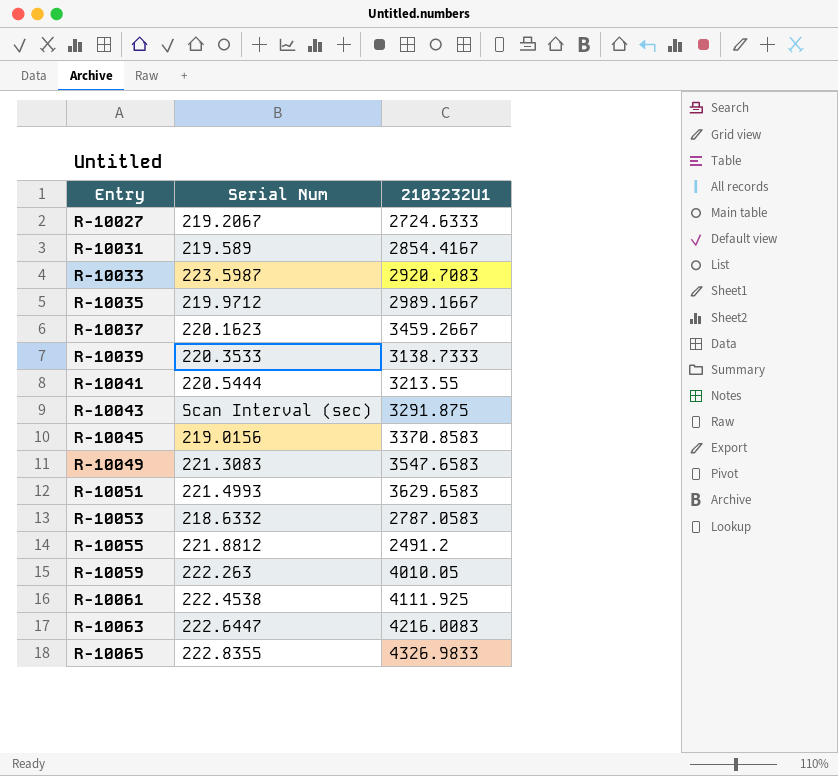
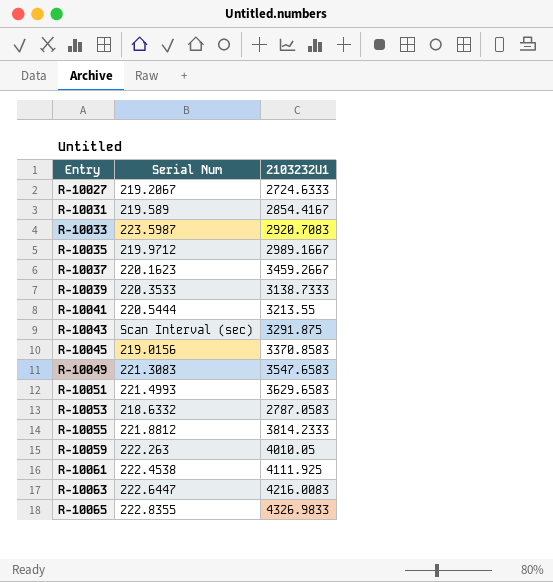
R-10055 | 2103232U1: 2491.2 -> 3814.2333

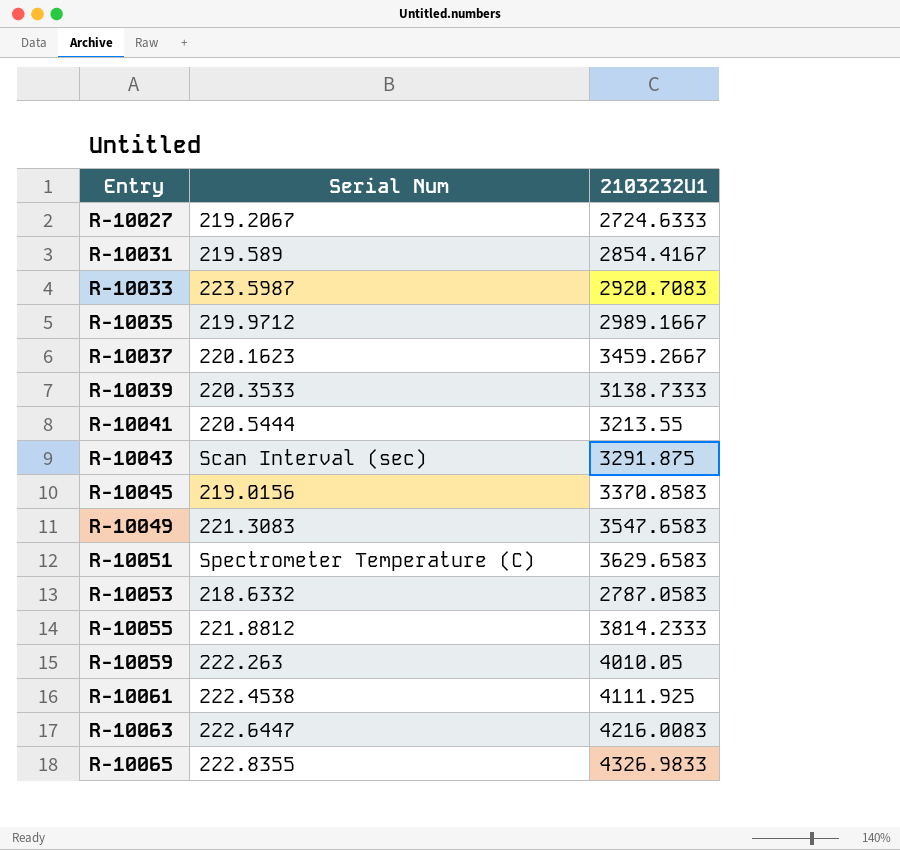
R-10051 | Serial Num: 221.4993 -> Spectrometer Temperature (C)

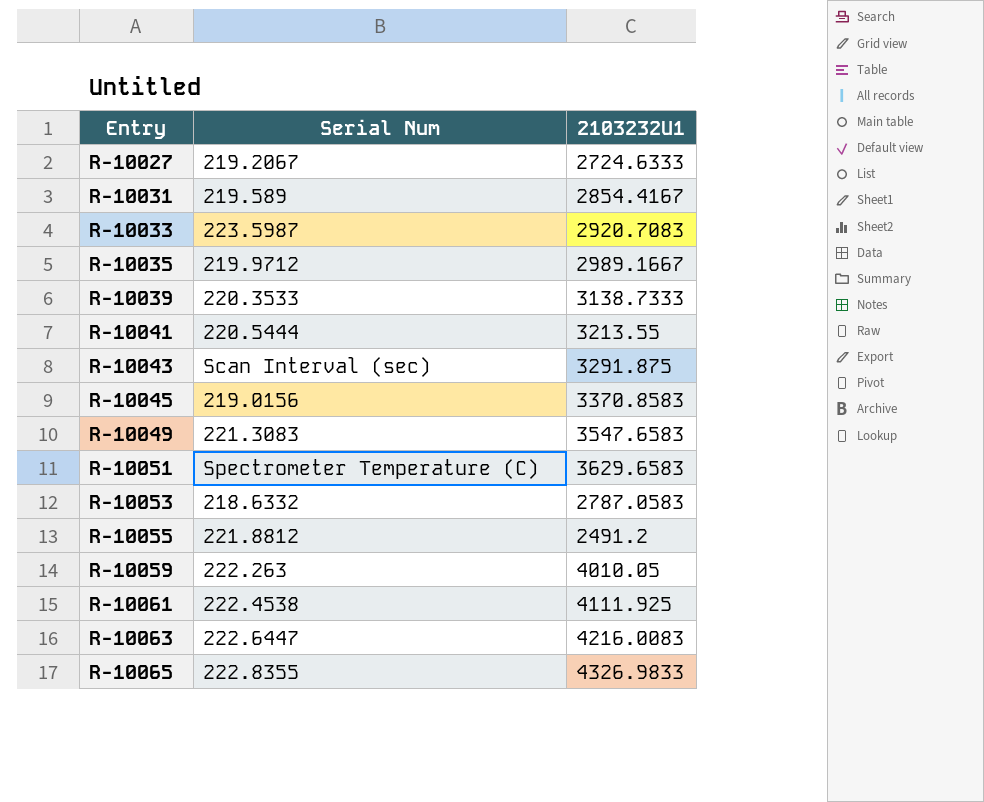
row R-10037: 220.1623 | 3459.2667 -> none
R-10055 | 2103232U1: 3814.2333 -> 2491.2

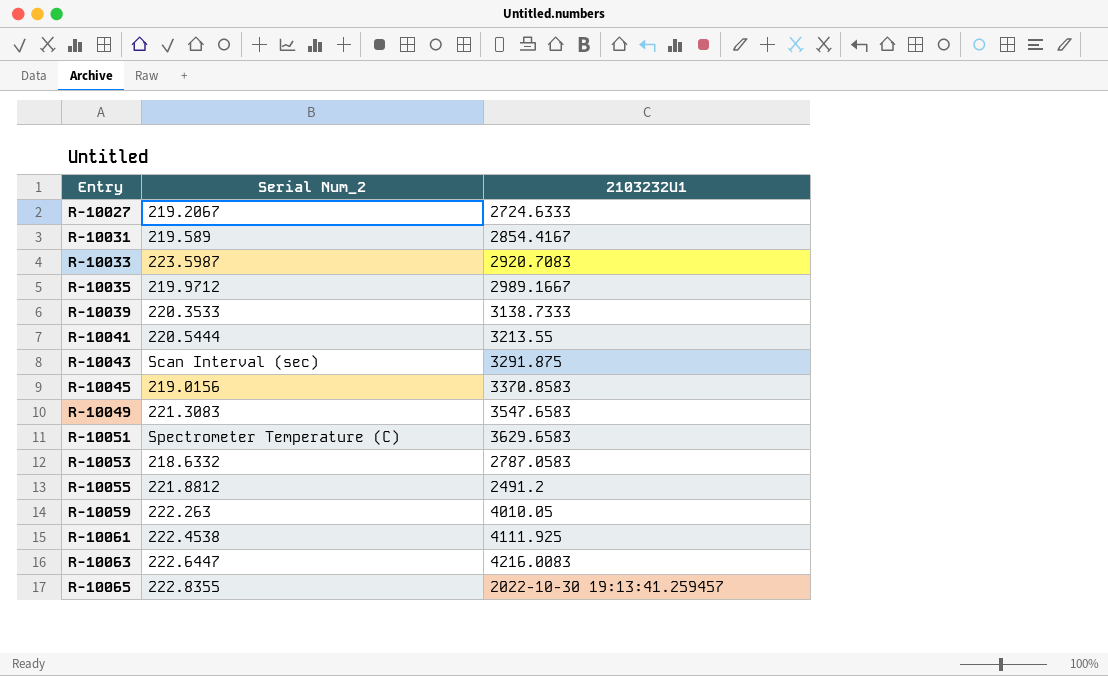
column name: Serial Num -> Serial Num_2
R-10065 | 2103232U1: 4326.9833 -> 2022-10-30 19:13:41.259457

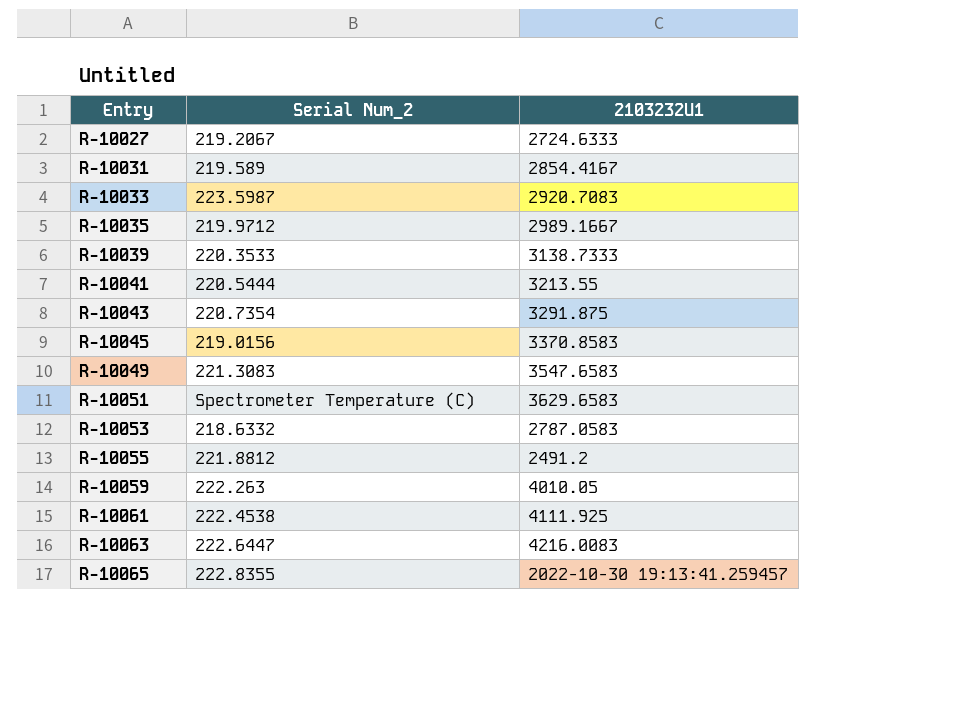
R-10043 | Serial Num_2: Scan Interval (sec) -> 220.7354

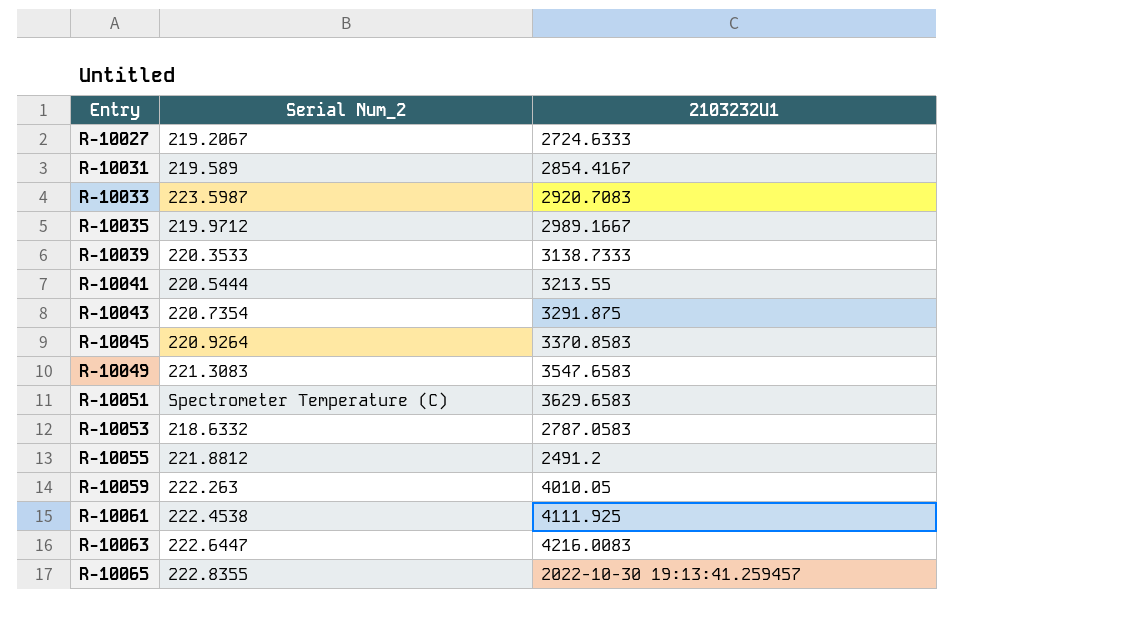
R-10045 | Serial Num_2: 219.0156 -> 220.9264

